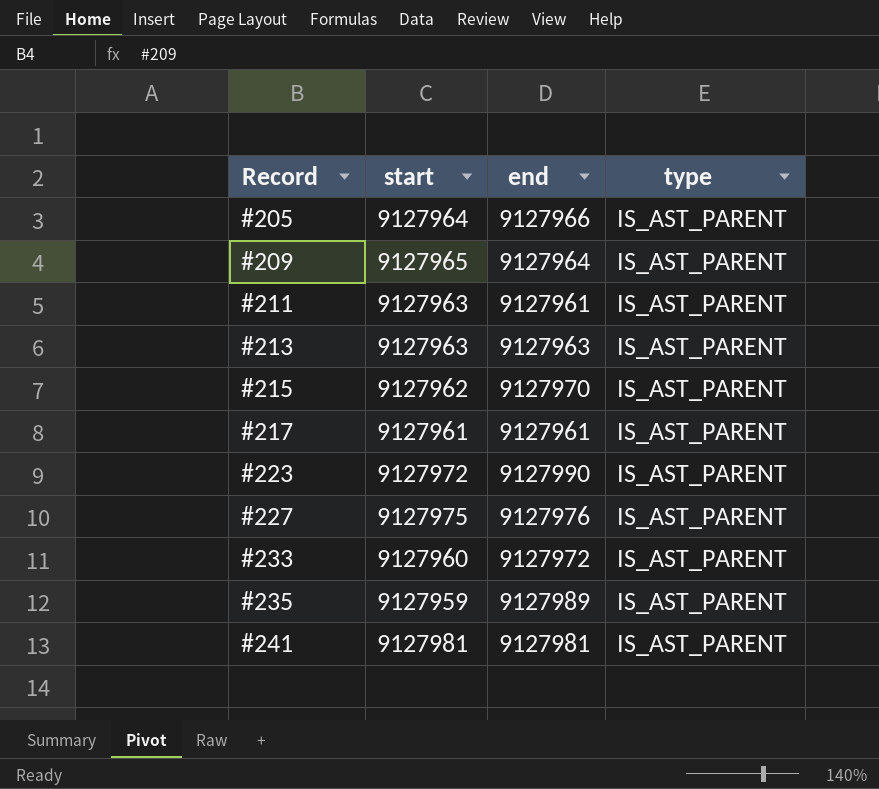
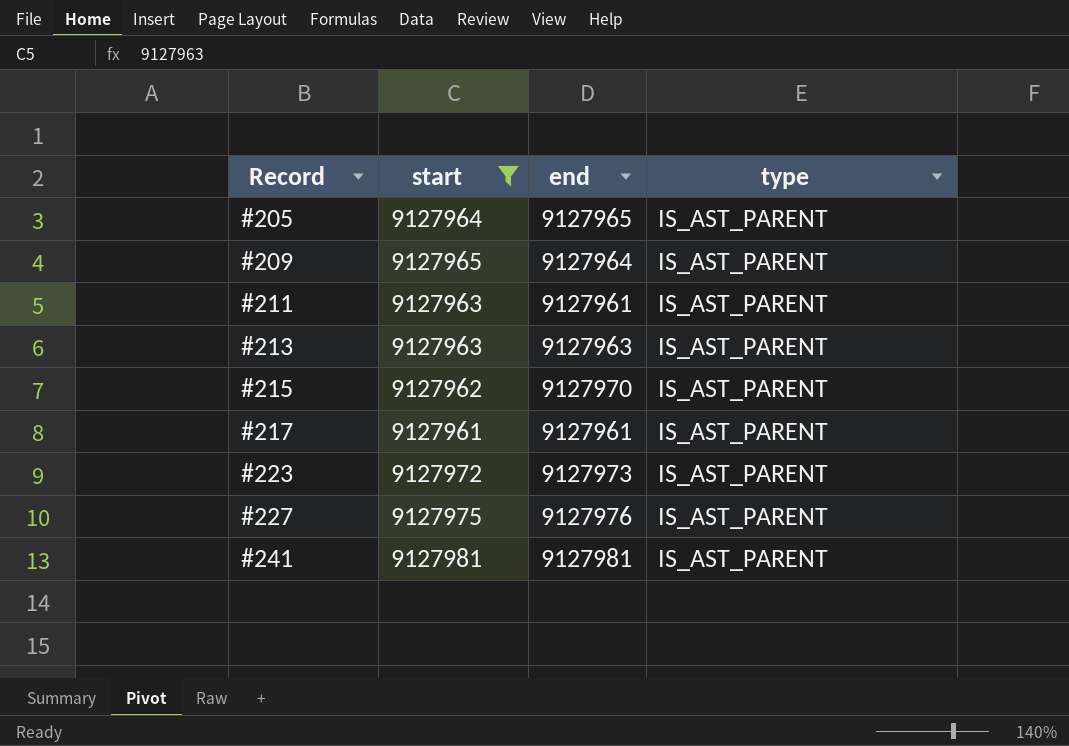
filter: none -> start >= 9127961
#205 | end: 9127966 -> 9127965
#223 | end: 9127990 -> 9127973

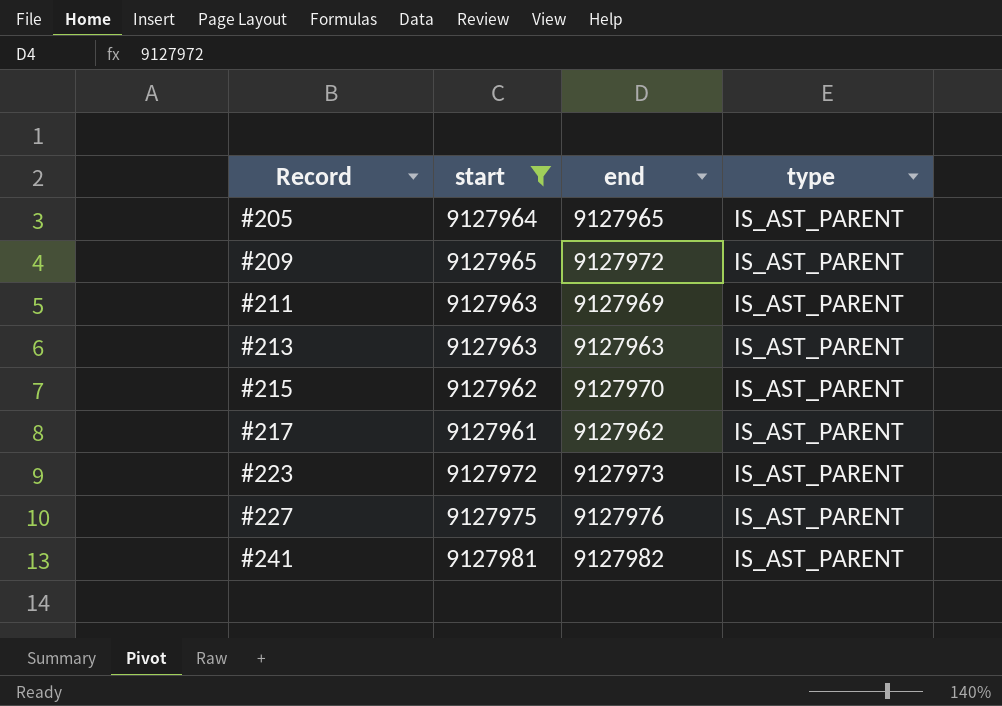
#209 | end: 9127964 -> 9127972
#211 | end: 9127961 -> 9127969
#217 | end: 9127961 -> 9127962
#241 | end: 9127981 -> 9127982

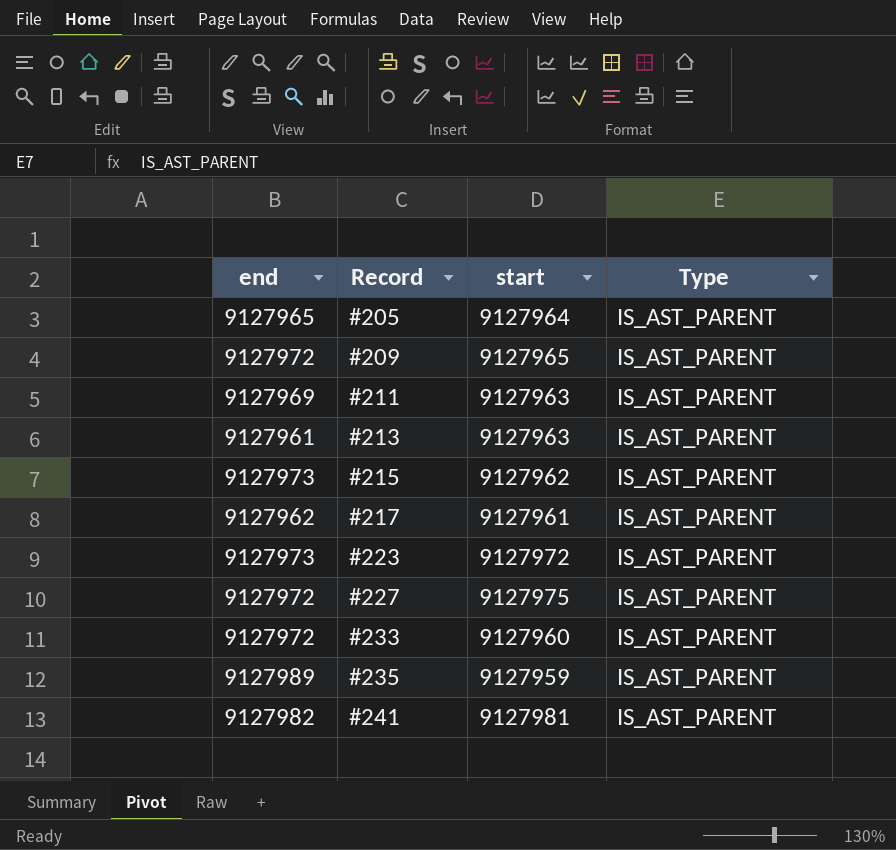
filter: start >= 9127961 -> none
column end | position: 3 -> 1
column name: type -> Type
#213 | end: 9127963 -> 9127961
#215 | end: 9127970 -> 9127973
#227 | end: 9127976 -> 9127972

